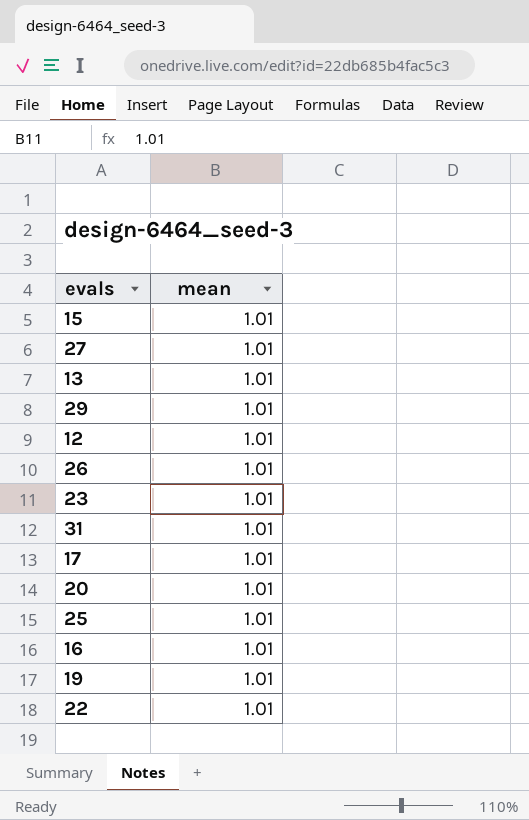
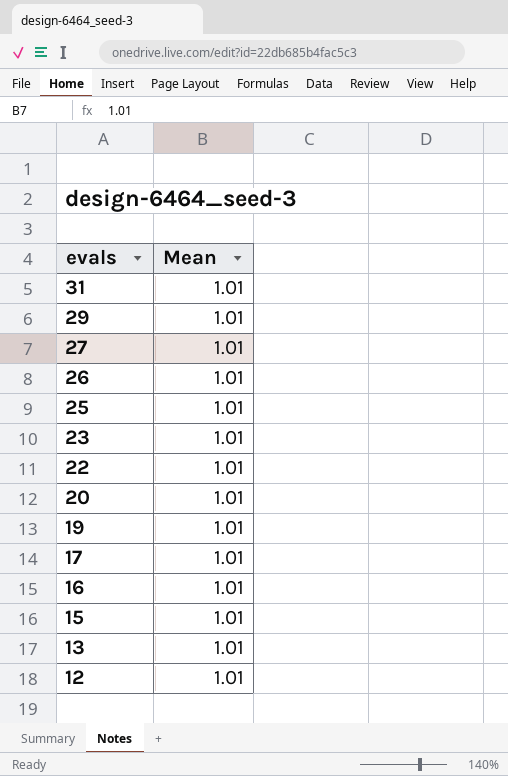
row order: none -> evals descending
column name: mean -> Mean

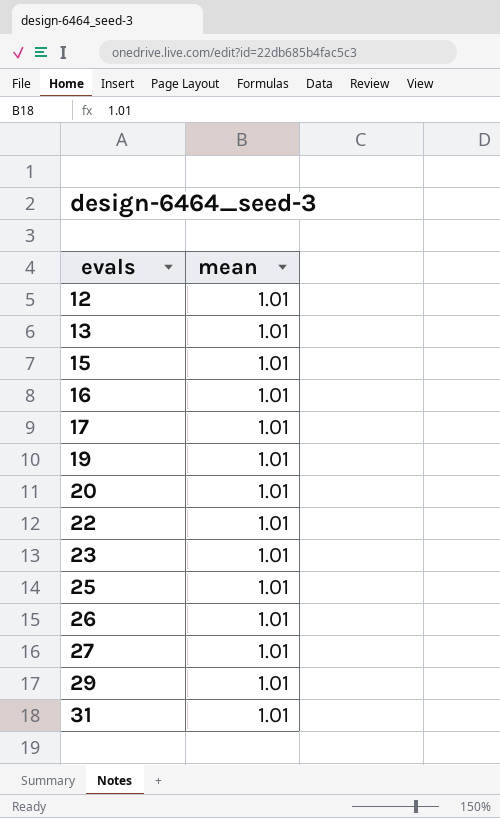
row order: evals descending -> evals ascending
column name: Mean -> mean

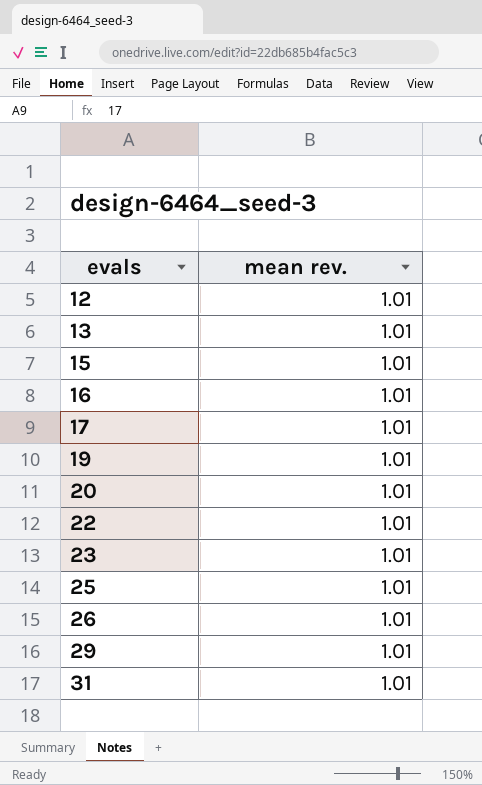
column name: mean -> mean rev.
row 27: 1.01 -> none

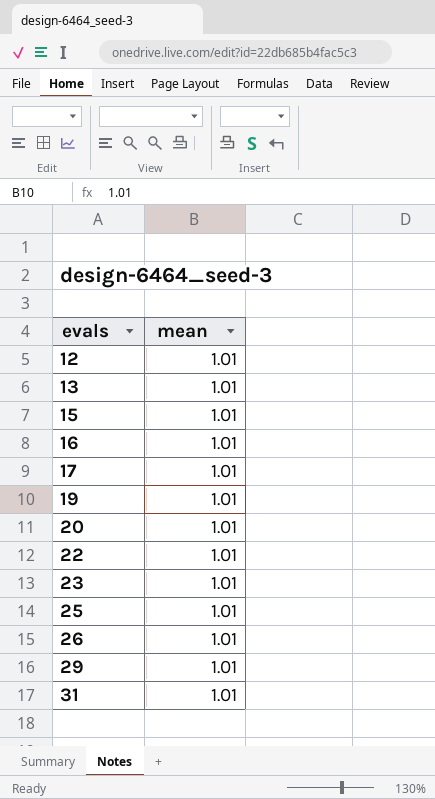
column name: mean rev. -> mean

